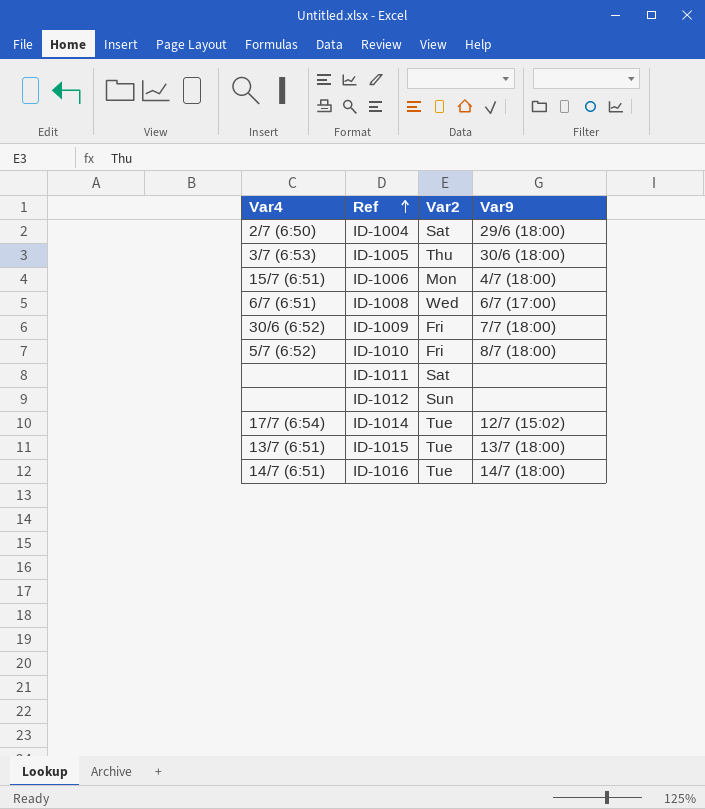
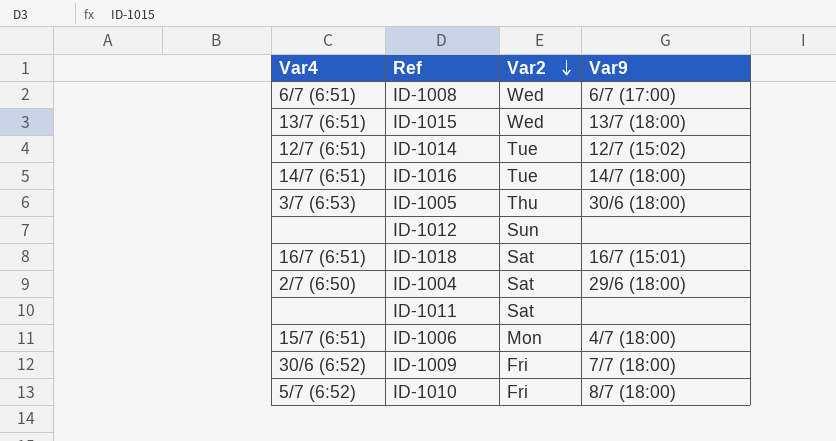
row order: Ref ascending -> Var2 descending
ID-1015 | Var2: Tue -> Wed
ID-1014 | Var4: 17/7 (6:54) -> 12/7 (6:51)
row ID-1018: none -> 16/7 (6:51) | Sat | 16/7 (15:01)

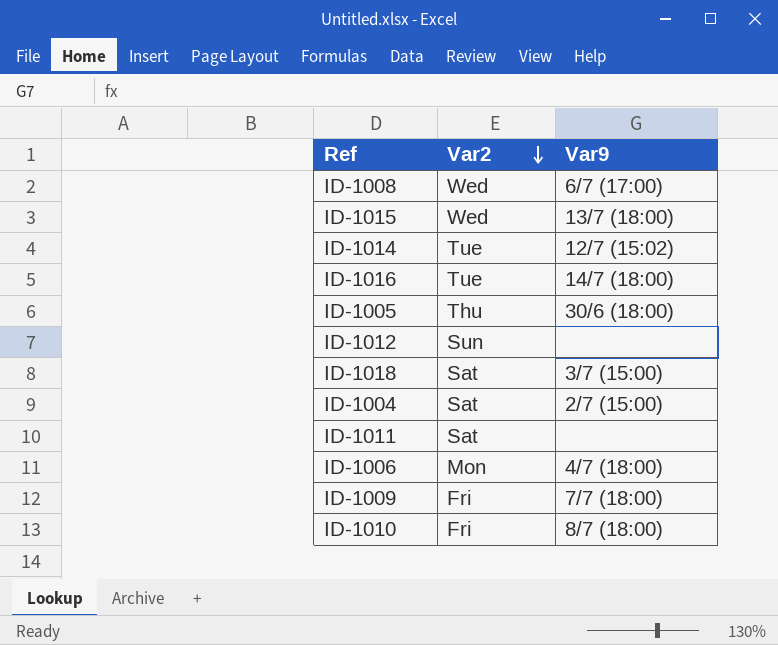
column Var4 | position: 1 -> none
ID-1018 | Var9: 16/7 (15:01) -> 3/7 (15:00)
ID-1004 | Var9: 29/6 (18:00) -> 2/7 (15:00)

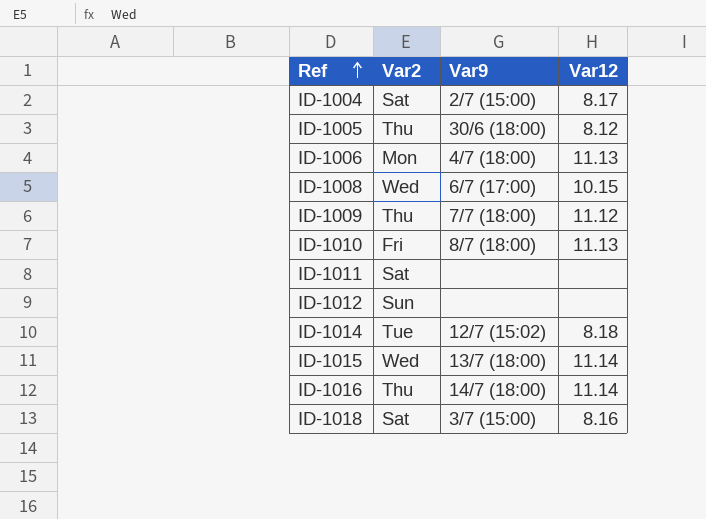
row order: Var2 descending -> Ref ascending
column Var12 | position: none -> 4
ID-1009 | Var2: Fri -> Thu
ID-1016 | Var2: Tue -> Thu

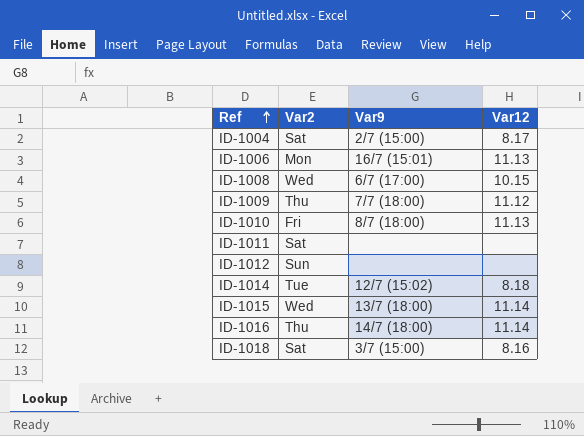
row ID-1005: Thu | 30/6 (18:00) | 8.12 -> none
ID-1006 | Var9: 4/7 (18:00) -> 16/7 (15:01)

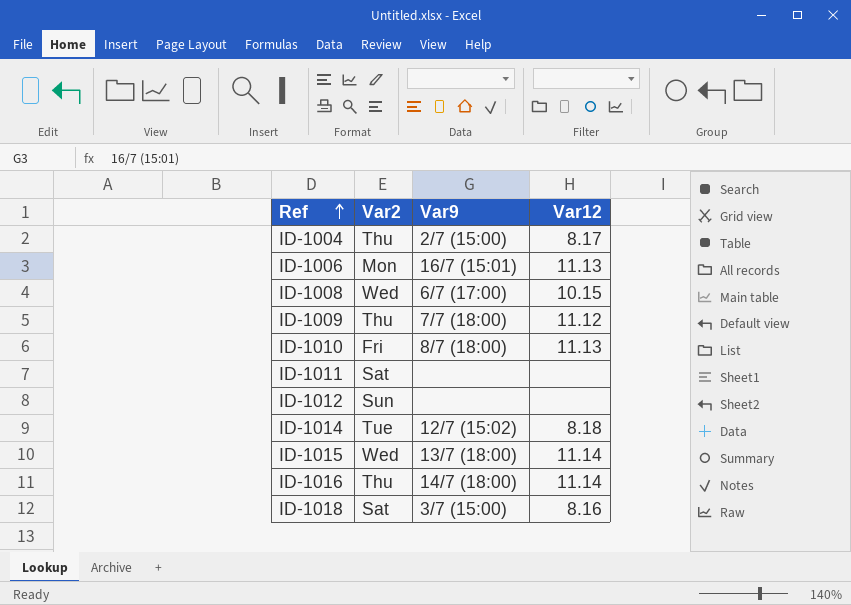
ID-1004 | Var2: Sat -> Thu

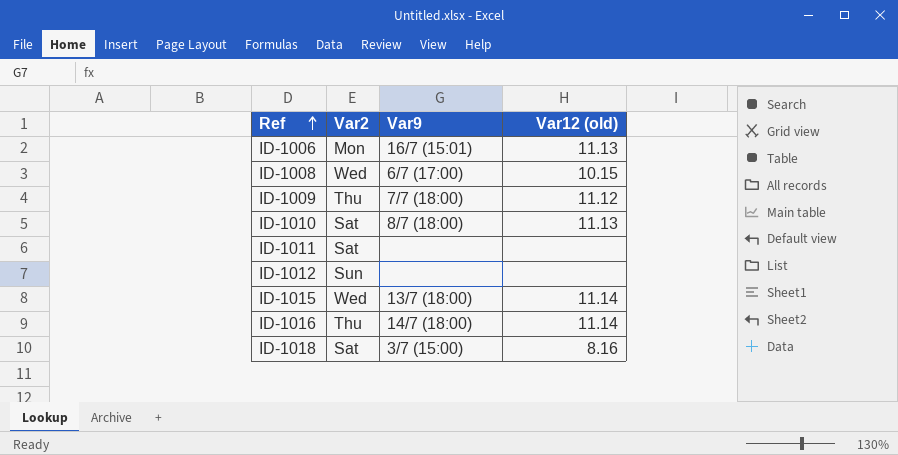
column name: Var12 -> Var12 (old)
row ID-1004: Thu | 2/7 (15:00) | 8.17 -> none
row ID-1014: Tue | 12/7 (15:02) | 8.18 -> none
ID-1010 | Var2: Fri -> Sat

